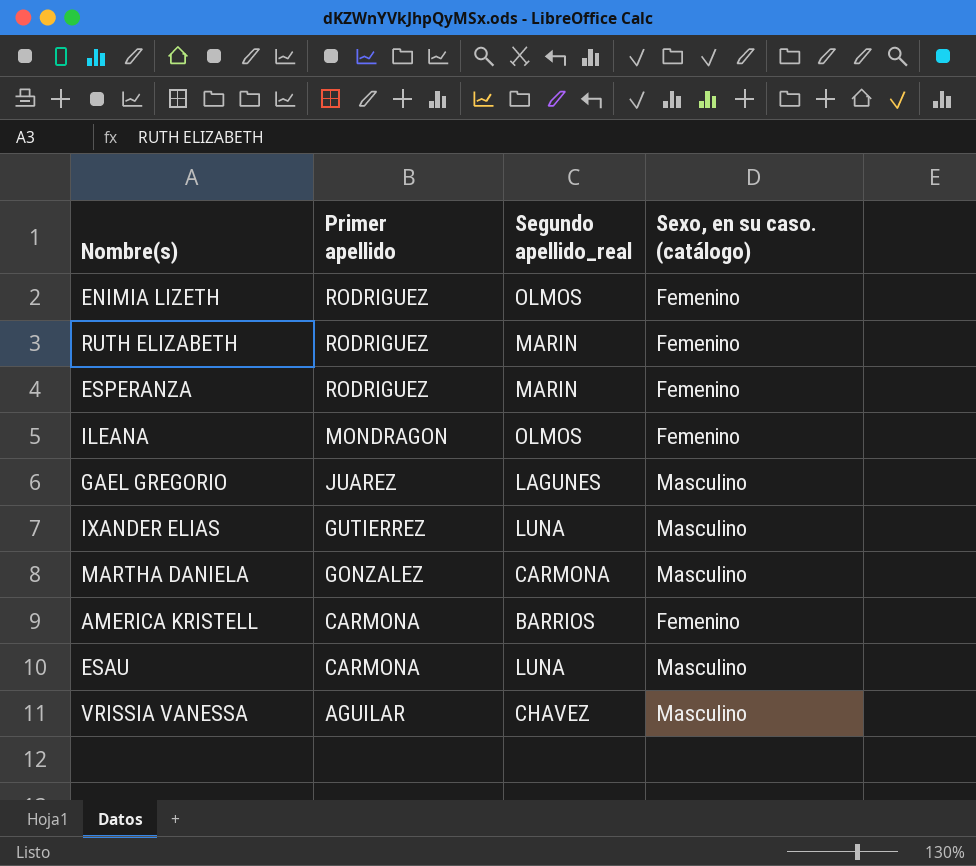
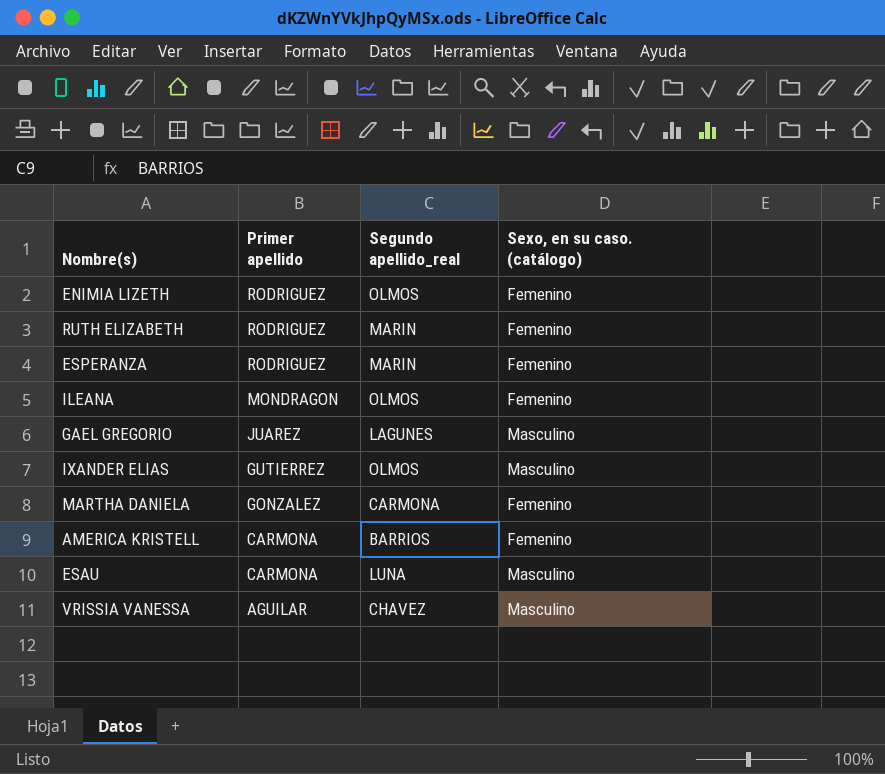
IXANDER ELIAS | Segundo apellido_real: LUNA -> OLMOS
MARTHA DANIELA | Sexo, en su caso. (catálogo): Masculino -> Femenino

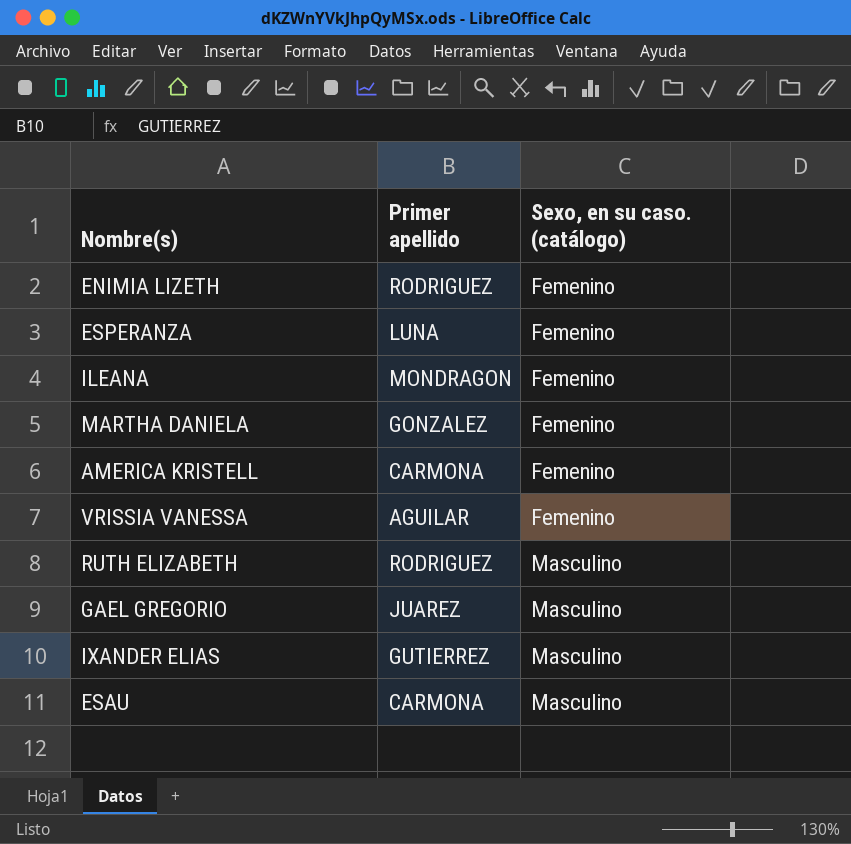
row order: Primer apellido descending -> Sexo, en su caso. (catálogo) ascending
column Segundo apellido_real | position: 3 -> none
ESPERANZA | Primer apellido: RODRIGUEZ -> LUNA
VRISSIA VANESSA | Sexo, en su caso. (catálogo): Masculino -> Femenino
RUTH ELIZABETH | Sexo, en su caso. (catálogo): Femenino -> Masculino

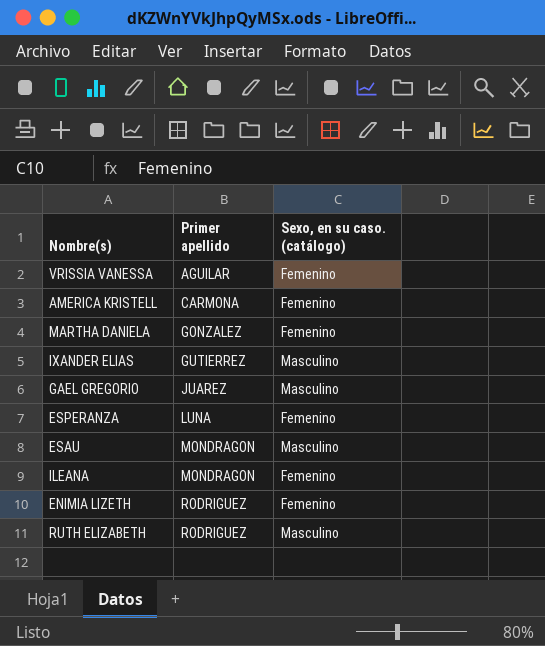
row order: Sexo, en su caso. (catálogo) ascending -> Primer apellido ascending
ESAU | Primer apellido: CARMONA -> MONDRAGON

